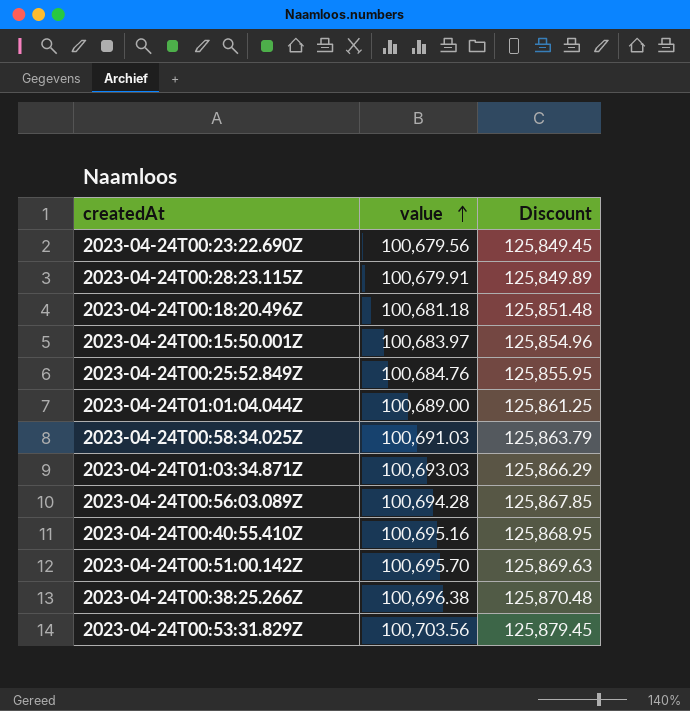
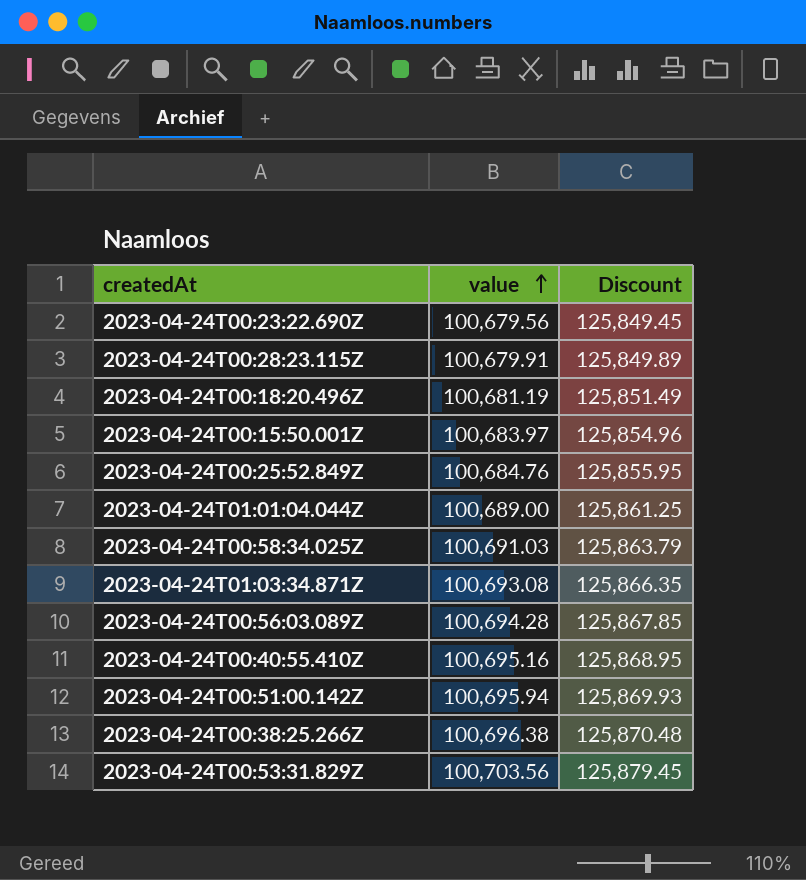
2023-04-24T00:18:20.496Z | value: 100,681.18 -> 100,681.19
2023-04-24T00:18:20.496Z | Discount: 125,851.48 -> 125,851.49
2023-04-24T01:03:34.871Z | value: 100,693.03 -> 100,693.08
2023-04-24T01:03:34.871Z | Discount: 125,866.29 -> 125,866.35
2023-04-24T00:51:00.142Z | value: 100,695.70 -> 100,695.94
2023-04-24T00:51:00.142Z | Discount: 125,869.63 -> 125,869.93

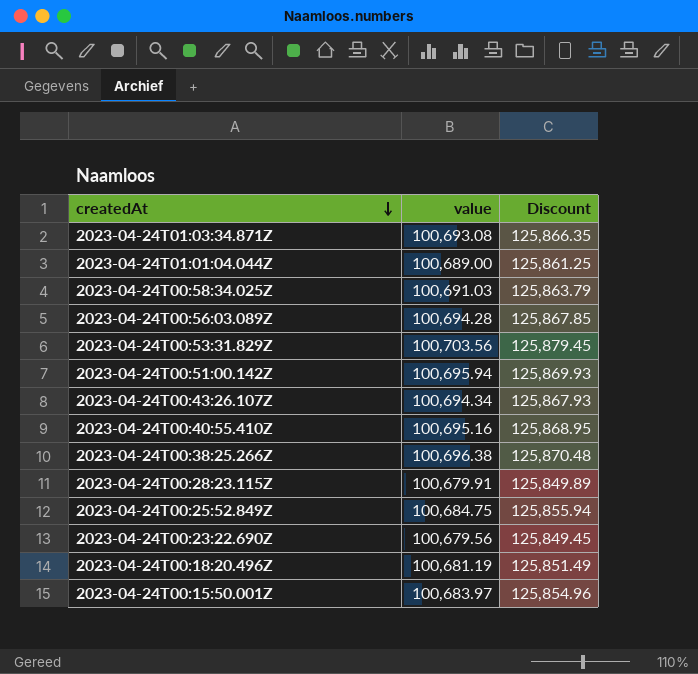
row order: value ascending -> createdAt descending
row 2023-04-24T00:43:26.107Z: none -> 100,694.34 | 125,867.93
2023-04-24T00:25:52.849Z | value: 100,684.76 -> 100,684.75
2023-04-24T00:25:52.849Z | Discount: 125,855.95 -> 125,855.94

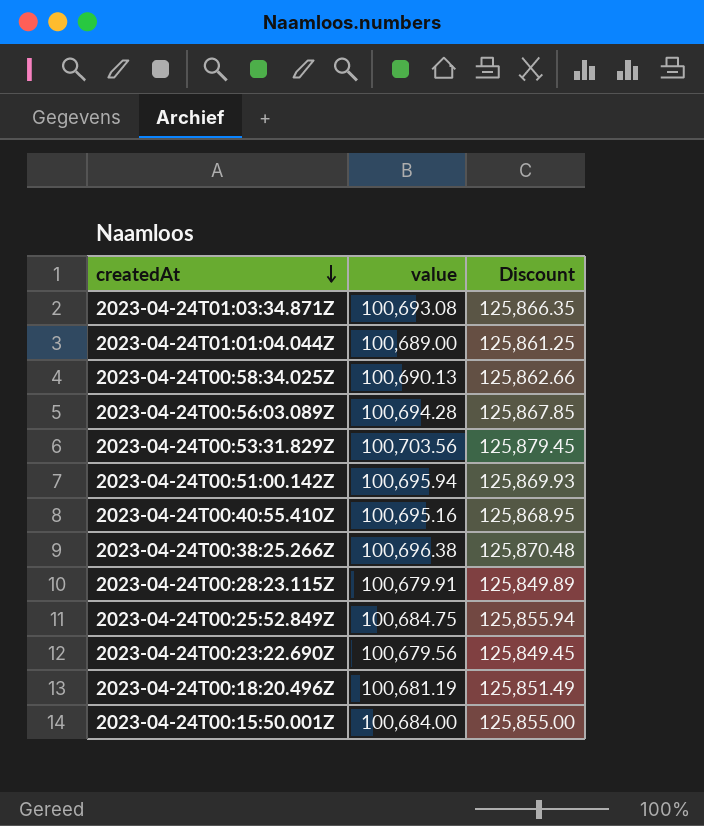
row 2023-04-24T00:43:26.107Z: 100,694.34 | 125,867.93 -> none
2023-04-24T00:58:34.025Z | value: 100,691.03 -> 100,690.13
2023-04-24T00:58:34.025Z | Discount: 125,863.79 -> 125,862.66
2023-04-24T00:15:50.001Z | value: 100,683.97 -> 100,684.00
2023-04-24T00:15:50.001Z | Discount: 125,854.96 -> 125,855.00

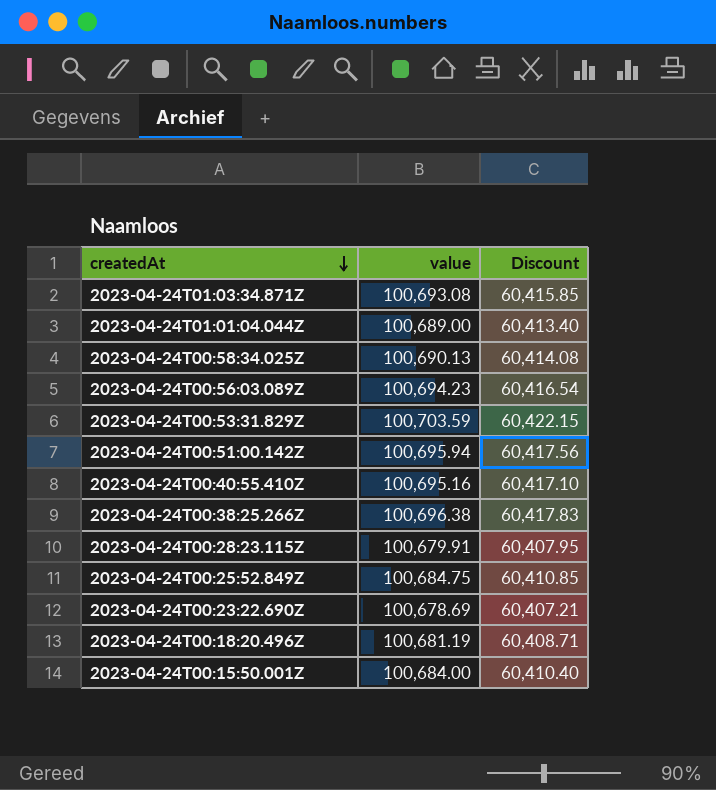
column Discount | formula: [value] * 1.25 -> [value] * 0.6
2023-04-24T00:56:03.089Z | value: 100,694.28 -> 100,694.23
2023-04-24T00:53:31.829Z | value: 100,703.56 -> 100,703.59
2023-04-24T00:23:22.690Z | value: 100,679.56 -> 100,678.69

